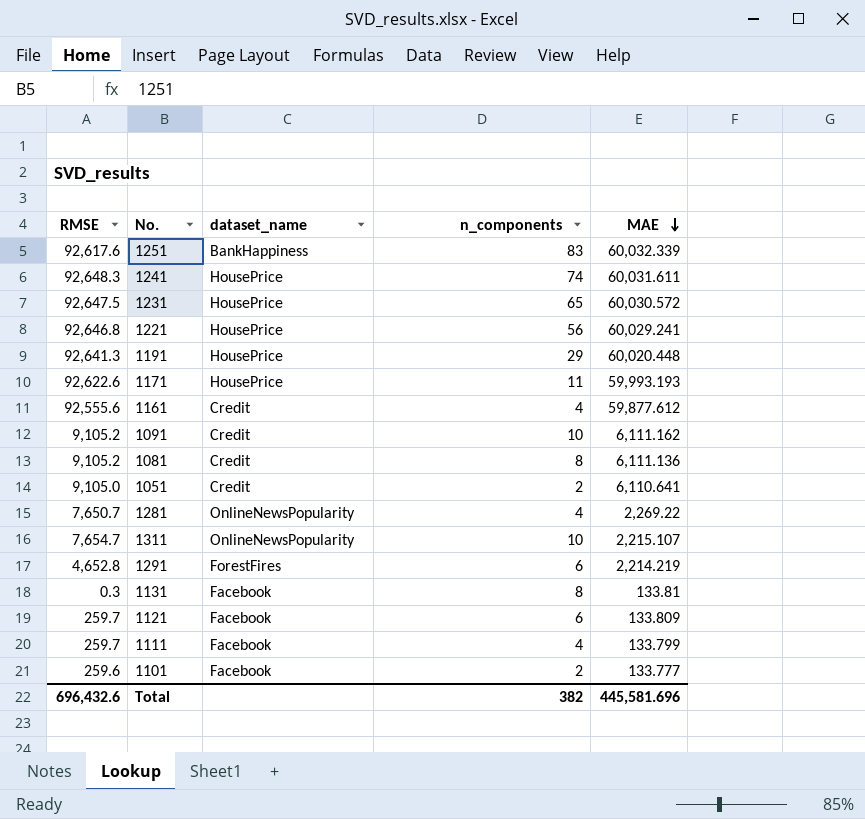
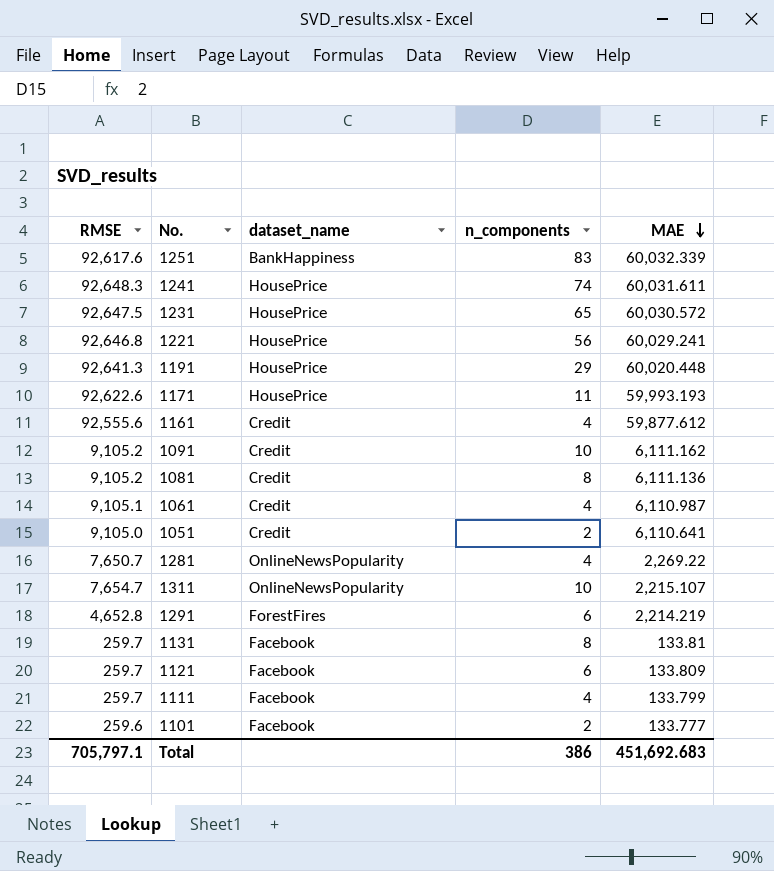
row 1061: none -> 9,105.1 | Credit | 4 | 6,110.987
1131 | RMSE: 0.3 -> 259.7
Total | RMSE: 696,432.6 -> 705,797.1
Total | n_components: 382 -> 386
Total | MAE: 445,581.696 -> 451,692.683

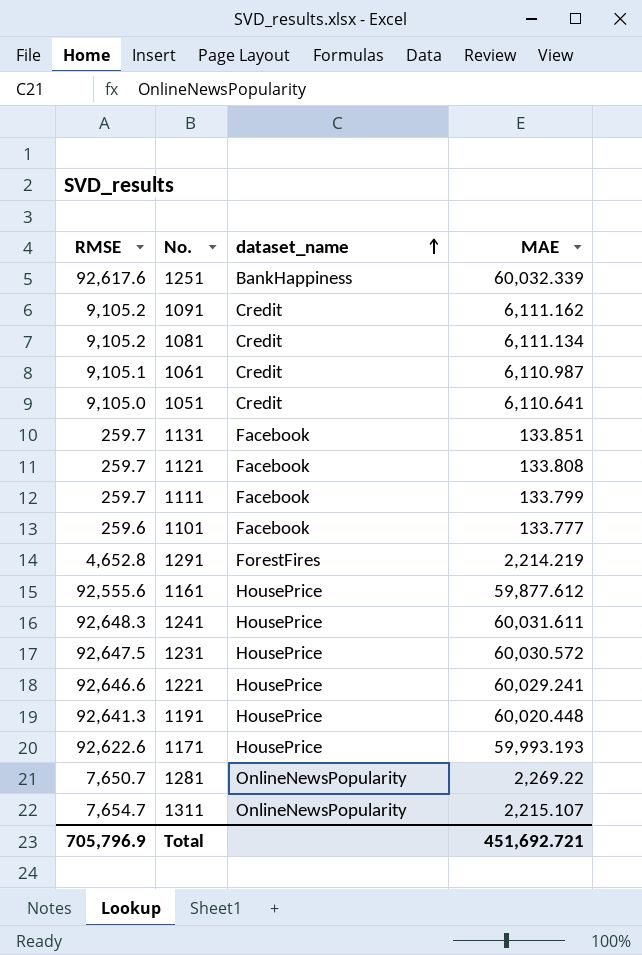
row order: MAE descending -> dataset_name ascending
column n_components | position: 4 -> none
1081 | MAE: 6,111.136 -> 6,111.134
1131 | MAE: 133.81 -> 133.851
1121 | MAE: 133.809 -> 133.808
1161 | dataset_name: Credit -> HousePrice
1221 | RMSE: 92,646.8 -> 92,646.6
Total | RMSE: 705,797.1 -> 705,796.9
Total | MAE: 451,692.683 -> 451,692.721

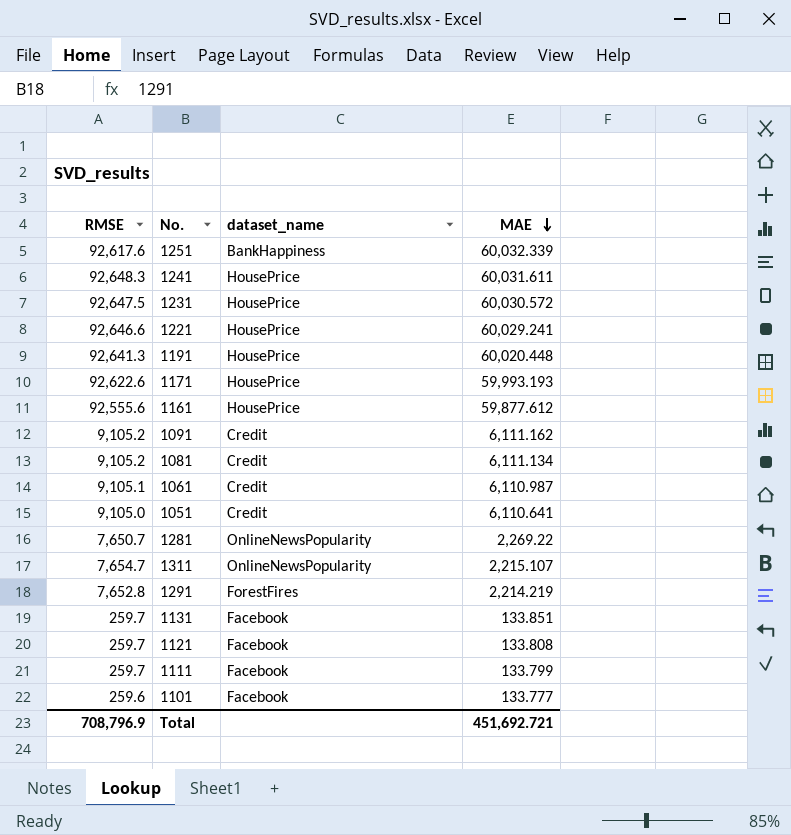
row order: dataset_name ascending -> MAE descending
1291 | RMSE: 4,652.8 -> 7,652.8
Total | RMSE: 705,796.9 -> 708,796.9

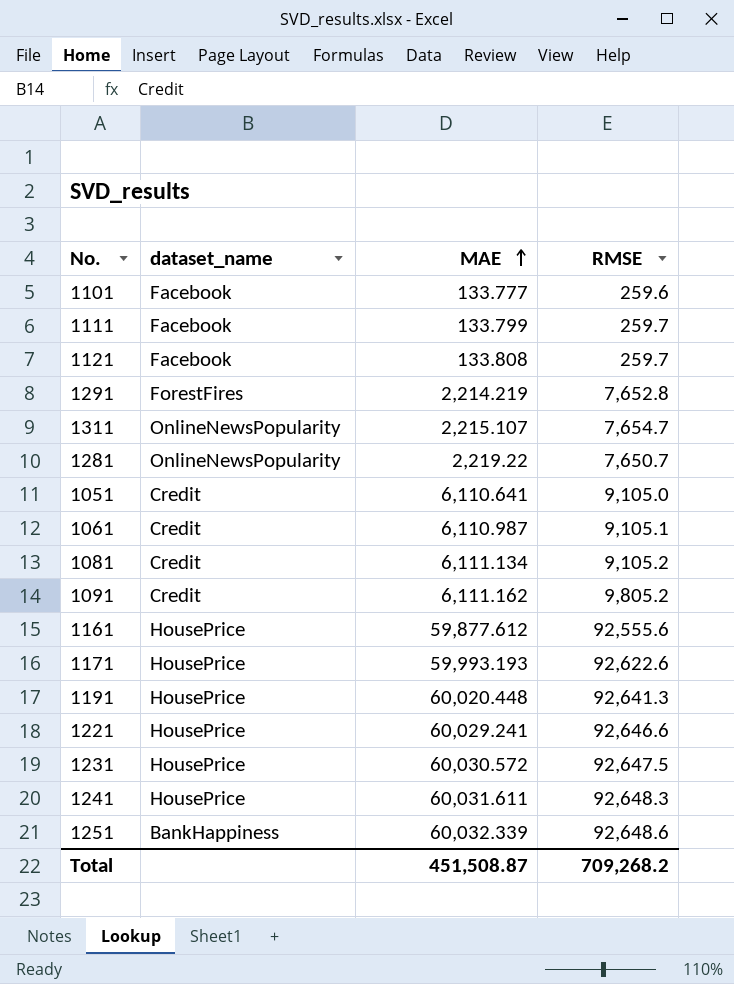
row order: MAE descending -> MAE ascending
column RMSE | position: 1 -> 4
row 1131: 259.7 | Facebook | 133.851 -> none
1281 | MAE: 2,269.22 -> 2,219.22
1091 | RMSE: 9,105.2 -> 9,805.2
1251 | RMSE: 92,617.6 -> 92,648.6
Total | MAE: 451,692.721 -> 451,508.87
Total | RMSE: 708,796.9 -> 709,268.2

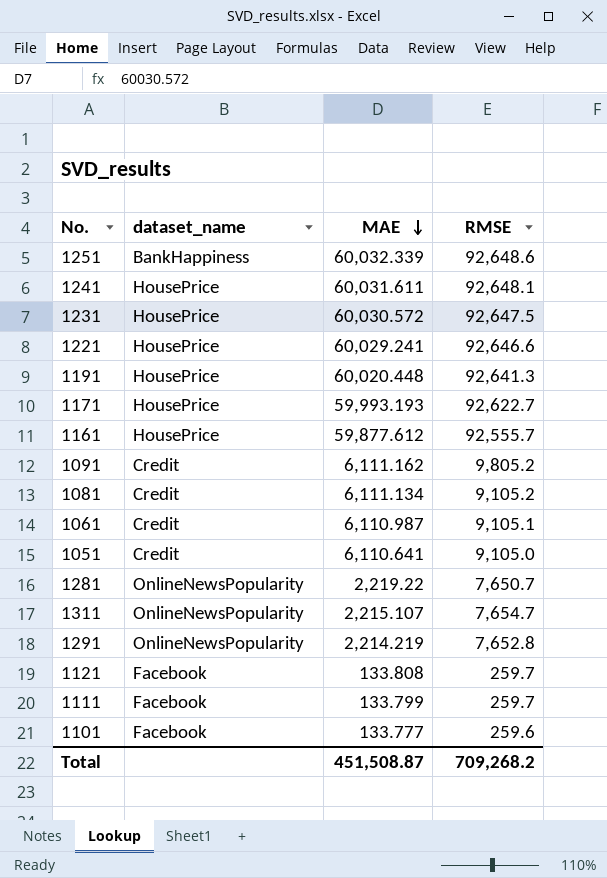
row order: MAE ascending -> MAE descending
1241 | RMSE: 92,648.3 -> 92,648.1
1171 | RMSE: 92,622.6 -> 92,622.7
1161 | RMSE: 92,555.6 -> 92,555.7
1291 | dataset_name: ForestFires -> OnlineNewsPopularity

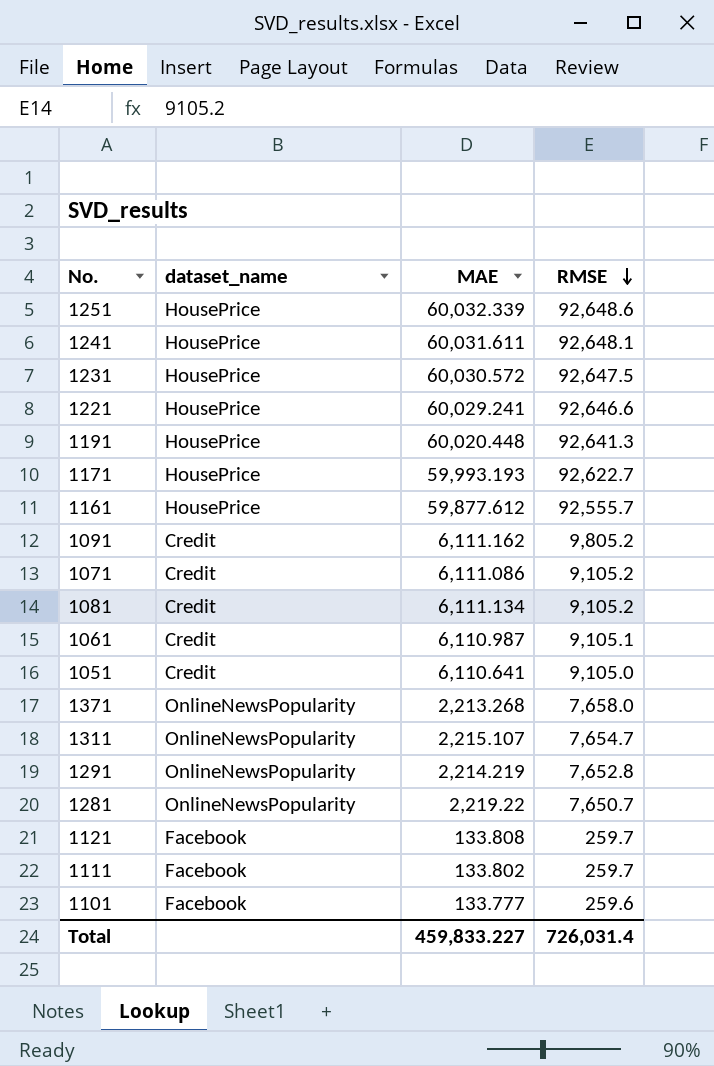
row order: MAE descending -> RMSE descending
1251 | dataset_name: BankHappiness -> HousePrice
row 1071: none -> Credit | 6,111.086 | 9,105.2
row 1371: none -> OnlineNewsPopularity | 2,213.268 | 7,658.0
1111 | MAE: 133.799 -> 133.802
Total | MAE: 451,508.87 -> 459,833.227
Total | RMSE: 709,268.2 -> 726,031.4

